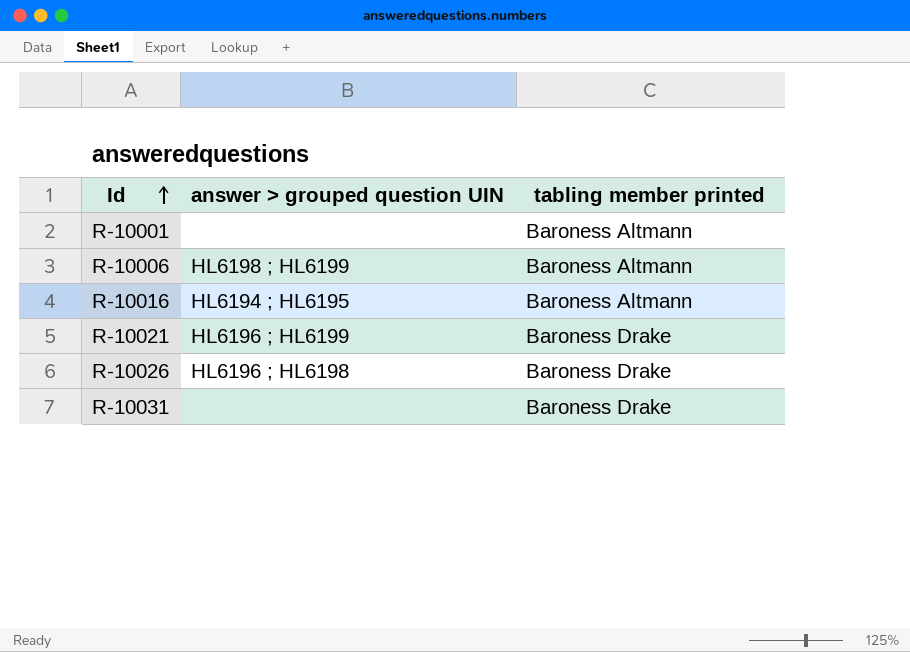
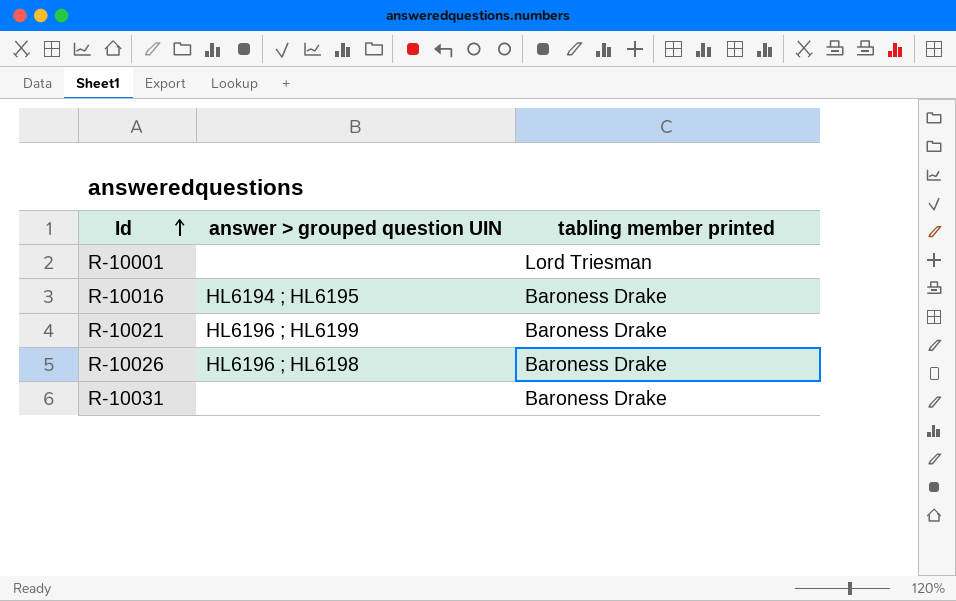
row R-10006: HL6198 ; HL6199 | Baroness Altmann -> none
R-10001 | tabling member printed: Baroness Altmann -> Lord Triesman
R-10016 | tabling member printed: Baroness Altmann -> Baroness Drake

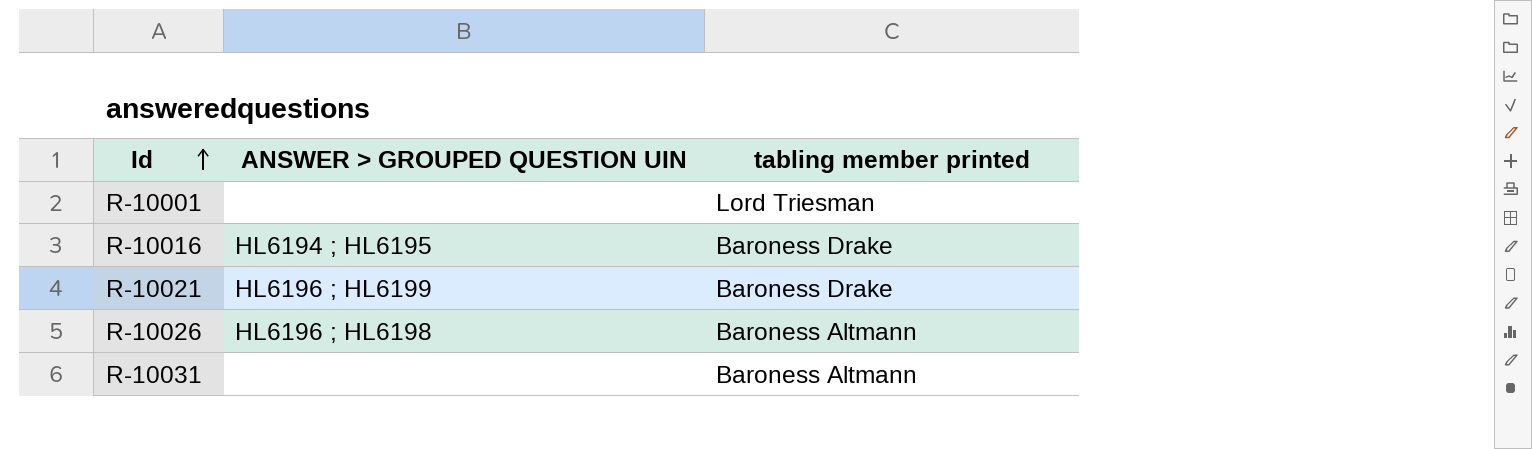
column name: answer > grouped question UIN -> ANSWER > GROUPED QUESTION UIN
R-10026 | tabling member printed: Baroness Drake -> Baroness Altmann
R-10031 | tabling member printed: Baroness Drake -> Baroness Altmann

